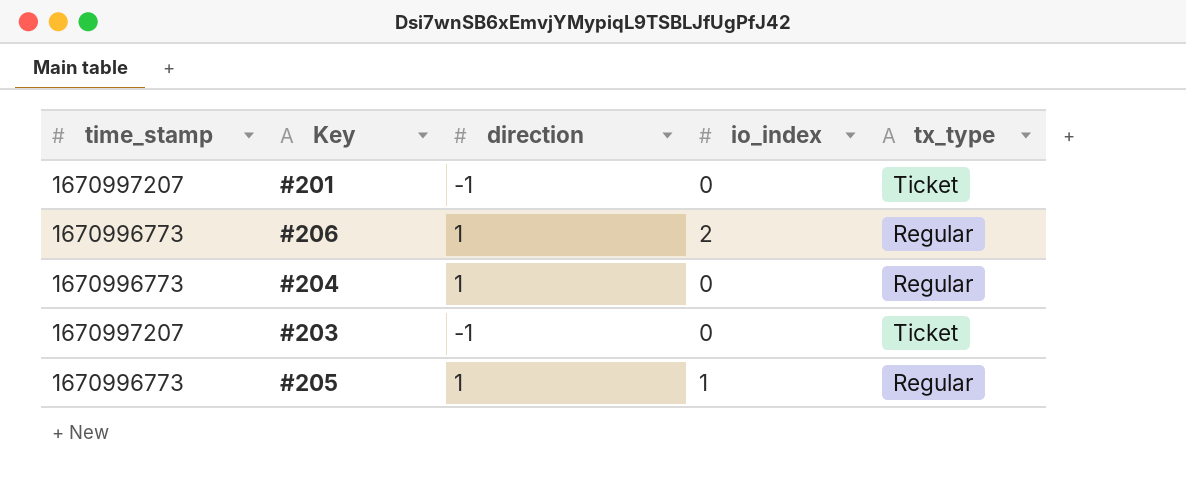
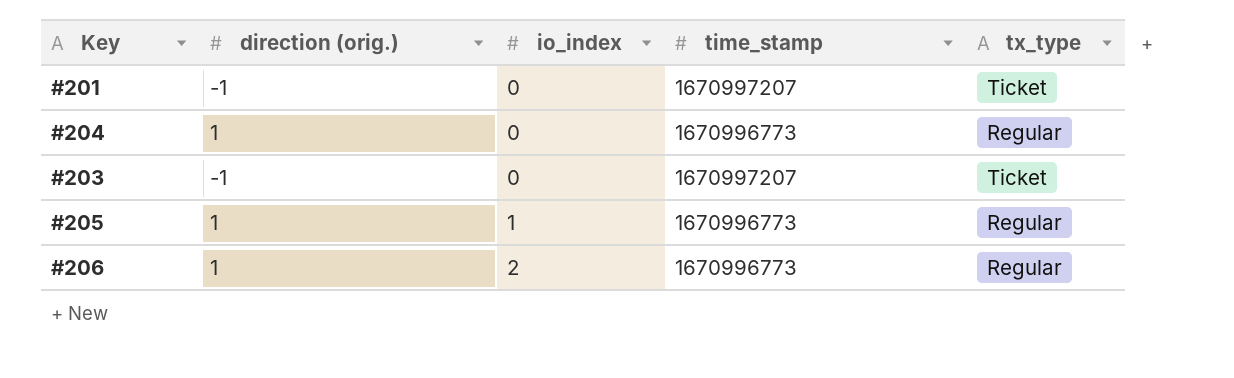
row order: none -> io_index ascending
column name: direction -> direction (orig.)
column time_stamp | position: 1 -> 4

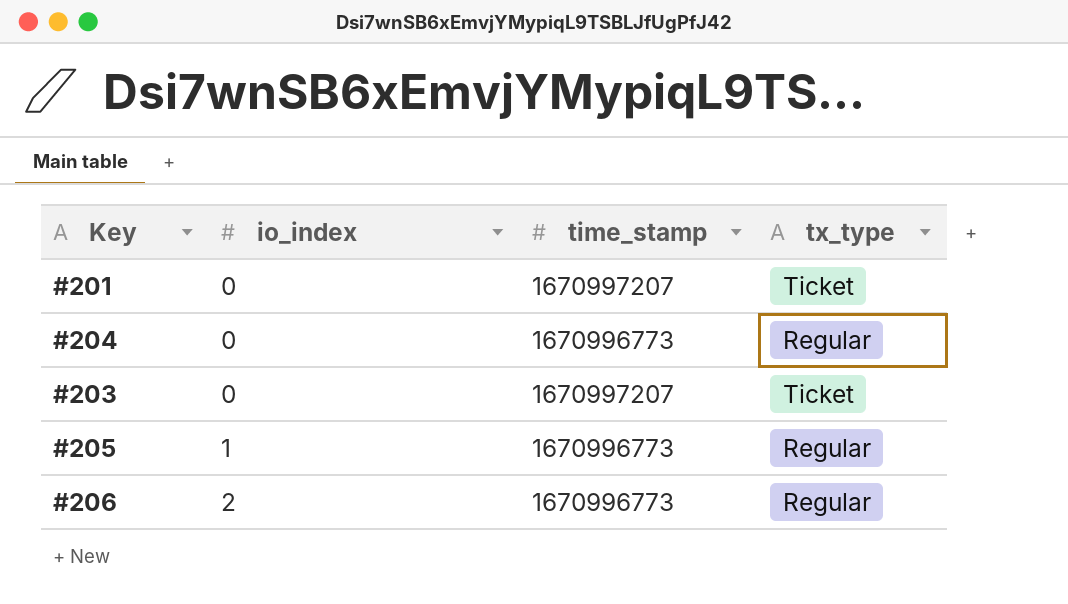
column direction (orig.) | position: 2 -> none

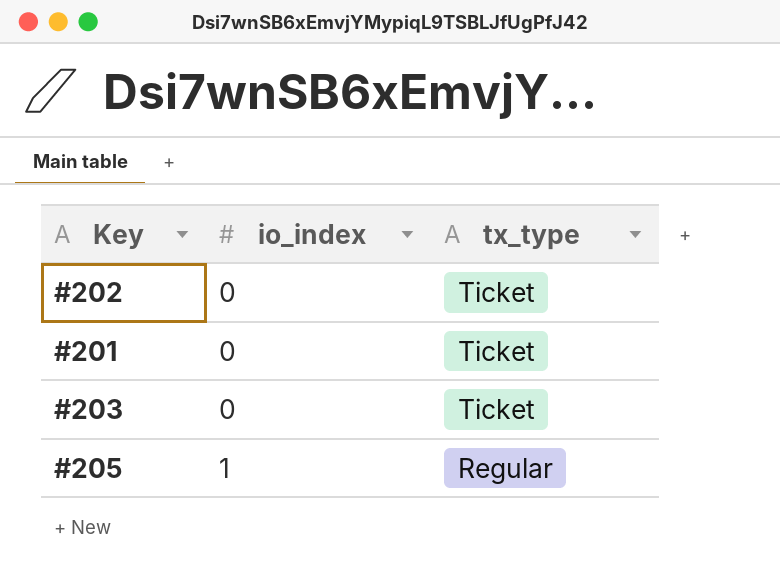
column time_stamp | position: 3 -> none
row #204: 0 | 1670996773 | Regular -> none
row #206: 2 | 1670996773 | Regular -> none
row #202: none -> 0 | Ticket

